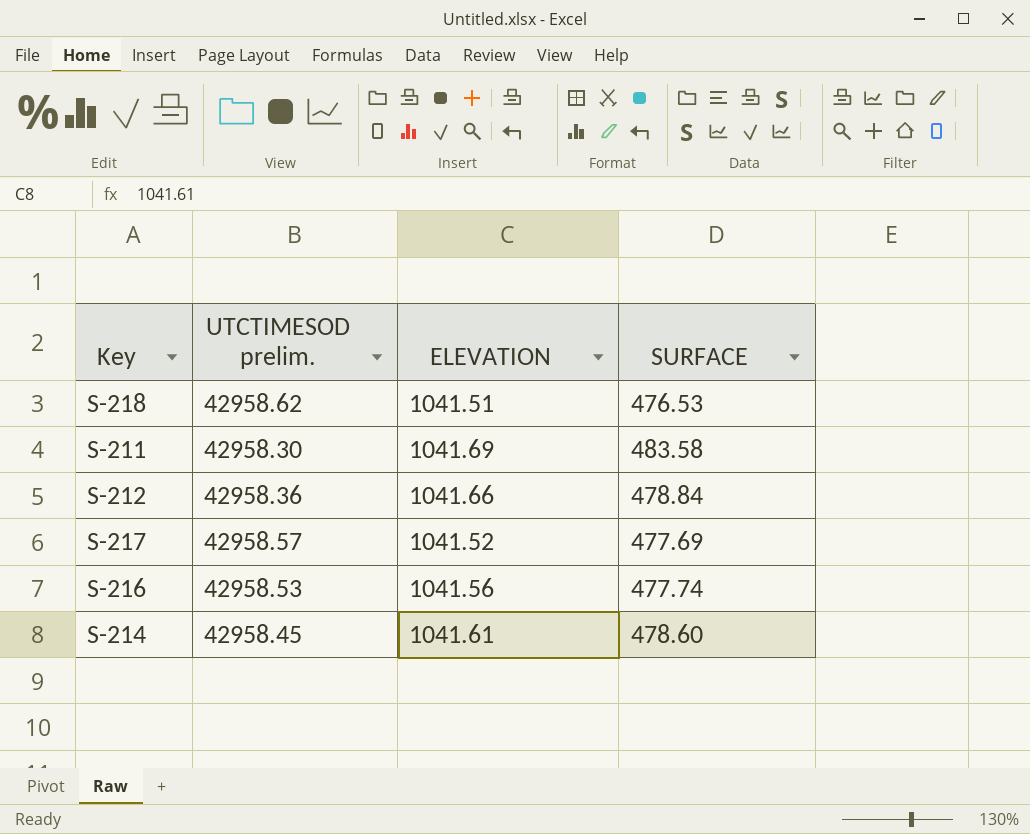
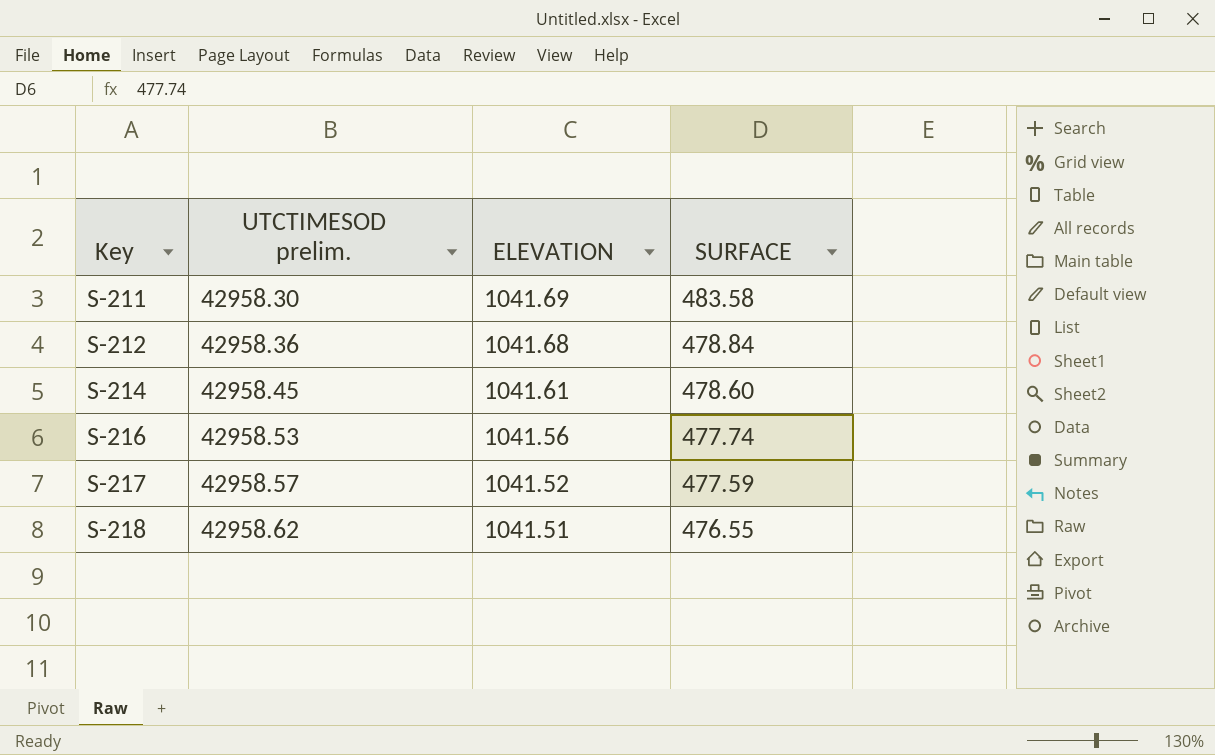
row order: none -> Key ascending
S-212 | ELEVATION: 1041.66 -> 1041.68
S-217 | SURFACE: 477.69 -> 477.59
S-218 | SURFACE: 476.53 -> 476.55

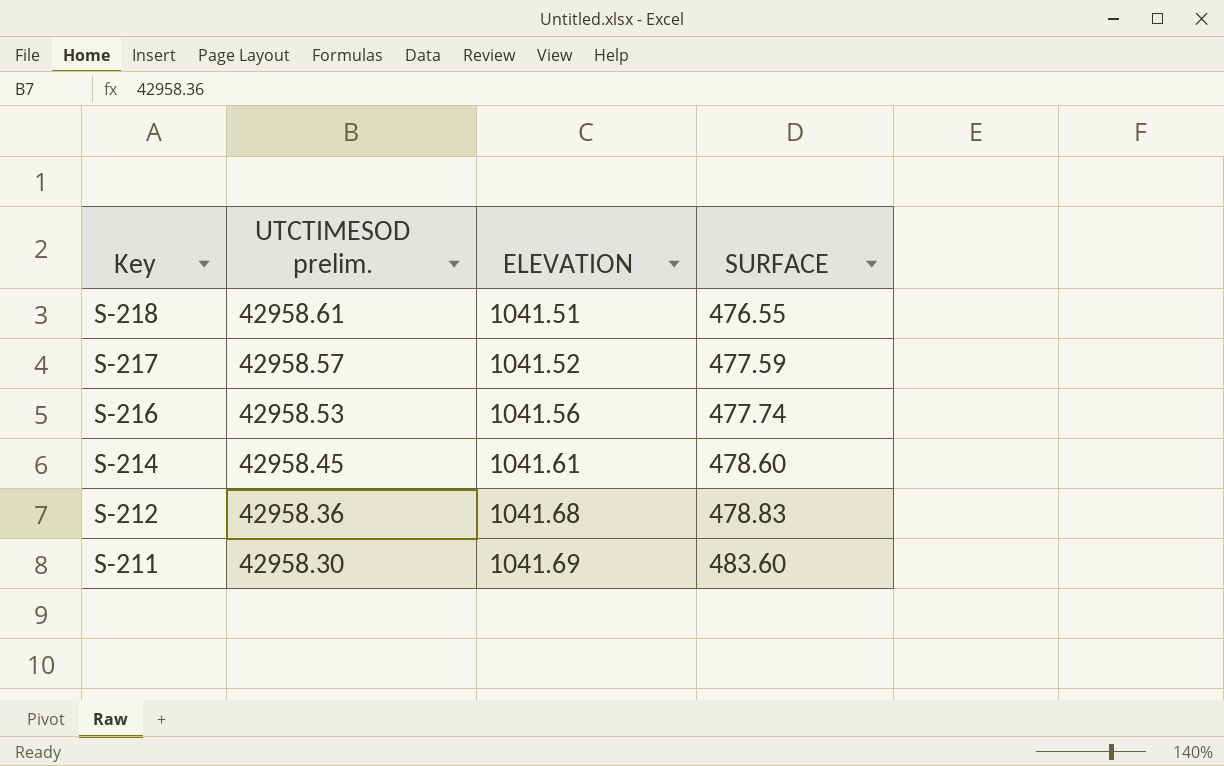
row order: Key ascending -> Key descending
S-218 | UTCTIMESOD prelim.: 42958.62 -> 42958.61
S-212 | SURFACE: 478.84 -> 478.83
S-211 | SURFACE: 483.58 -> 483.60

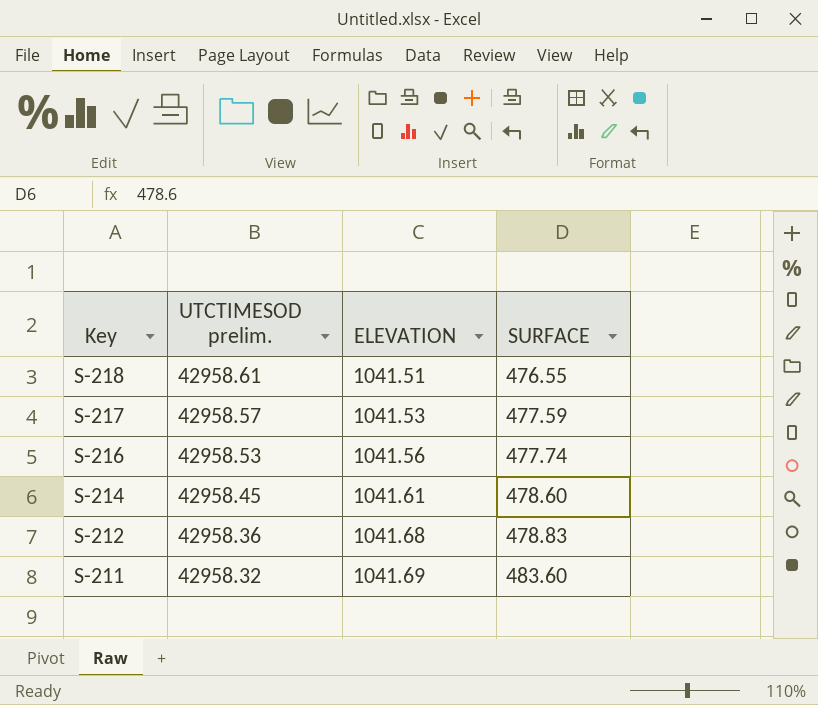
S-217 | ELEVATION: 1041.52 -> 1041.53
S-211 | UTCTIMESOD prelim.: 42958.30 -> 42958.32

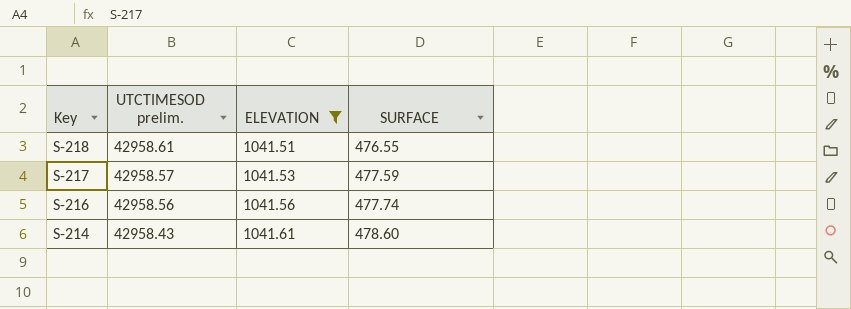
filter: none -> ELEVATION <= 1041.61
S-216 | UTCTIMESOD prelim.: 42958.53 -> 42958.56
S-214 | UTCTIMESOD prelim.: 42958.45 -> 42958.43

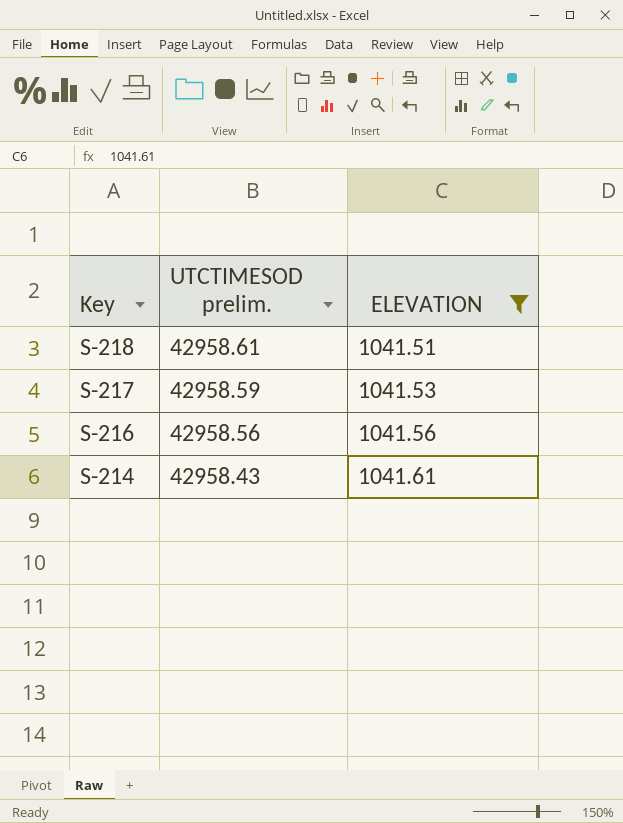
column SURFACE | position: 4 -> none
S-217 | UTCTIMESOD prelim.: 42958.57 -> 42958.59

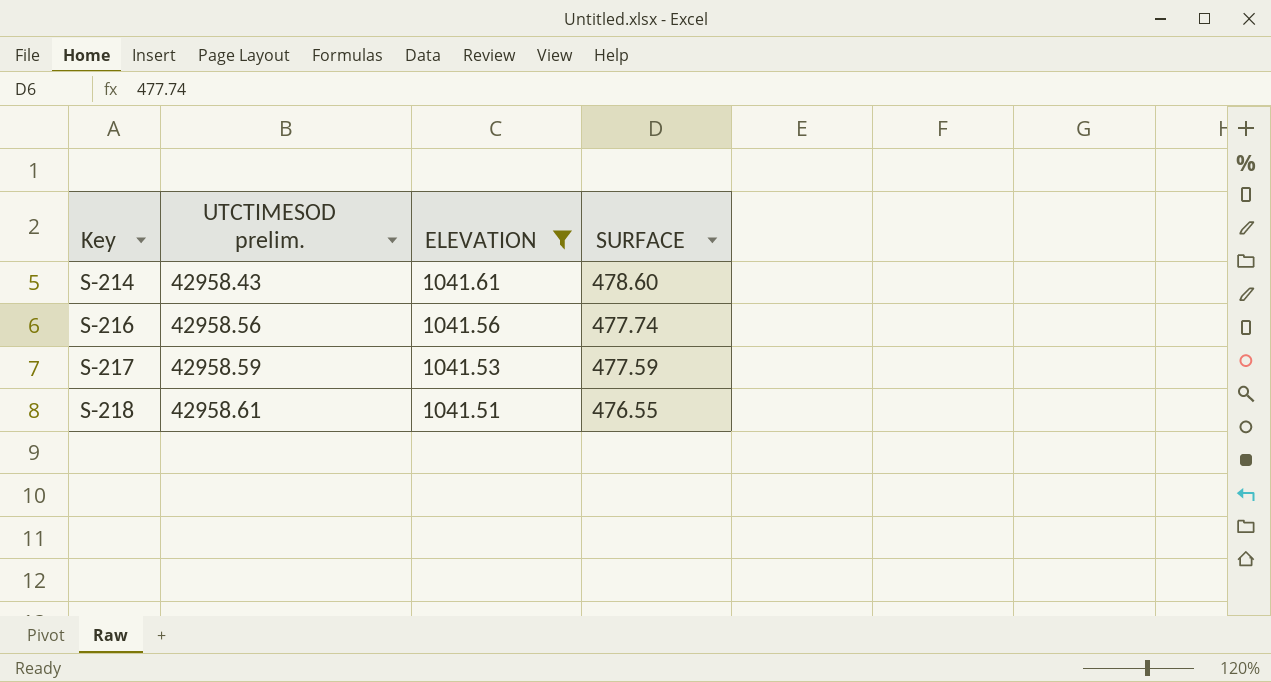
row order: Key descending -> Key ascending
column SURFACE | position: none -> 4

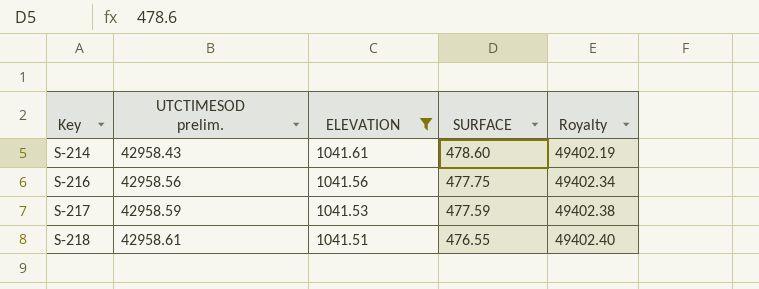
column Royalty | formula: none -> [UTCTIMESOD prelim.] * 1.15
S-216 | SURFACE: 477.74 -> 477.75

